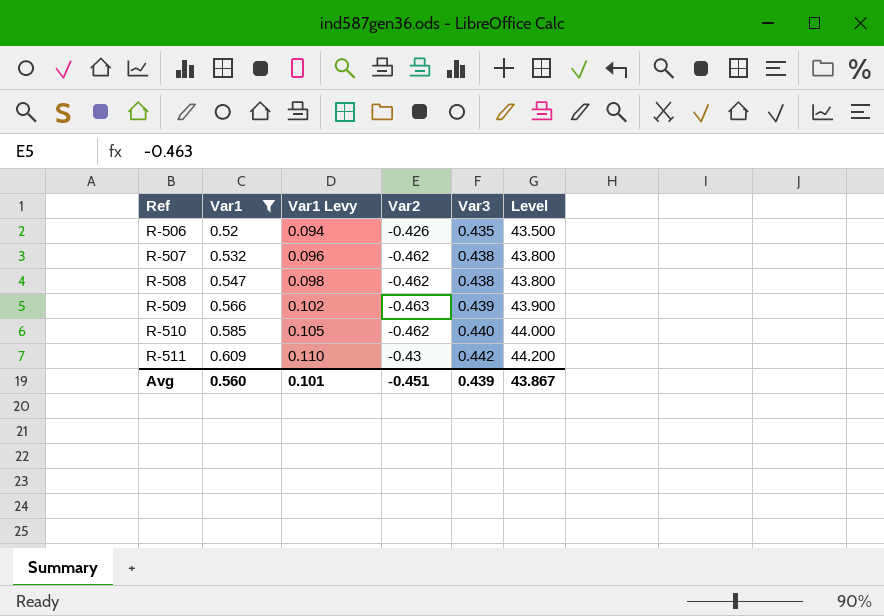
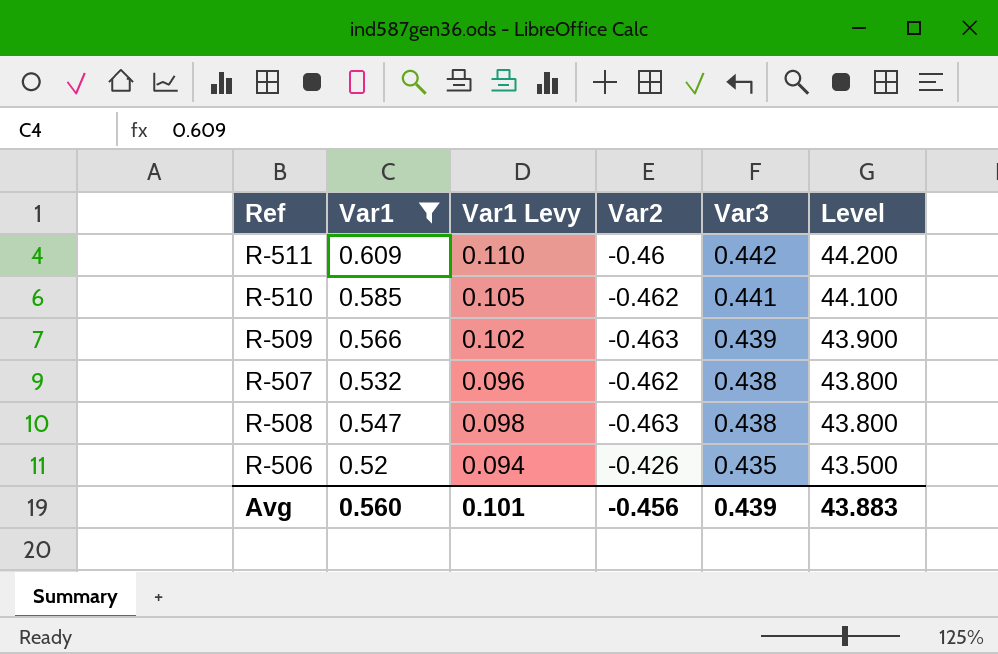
row order: Ref ascending -> Var3 descending
R-511 | Var2: -0.43 -> -0.46
R-510 | Var3: 0.440 -> 0.441
R-510 | Level: 44.000 -> 44.100
R-508 | Var2: -0.462 -> -0.463
Avg | Var2: -0.451 -> -0.456
Avg | Level: 43.867 -> 43.883

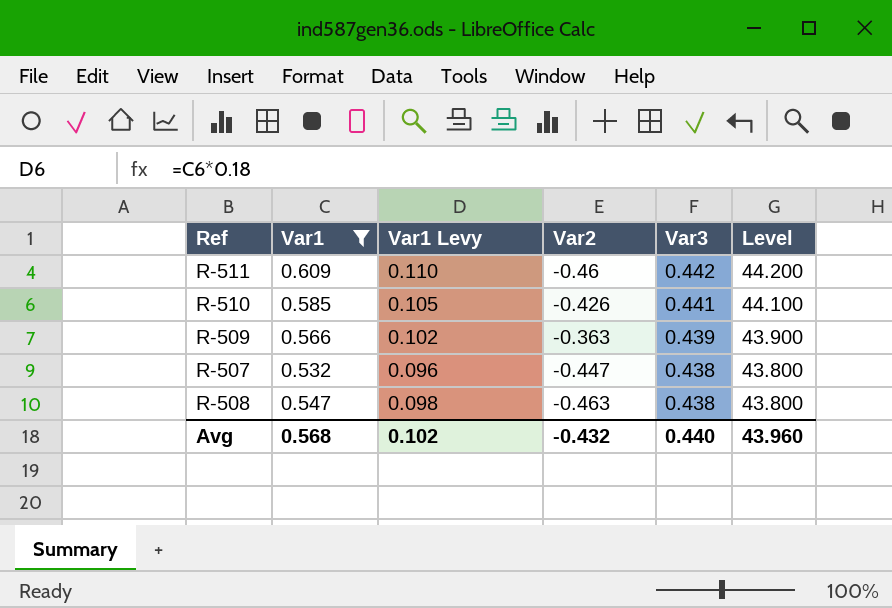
row R-506: 0.52 | 0.094 | -0.426 | 0.435 | 43.500 -> none
R-510 | Var2: -0.462 -> -0.426
R-509 | Var2: -0.463 -> -0.363
R-507 | Var2: -0.462 -> -0.447
Avg | Var1: 0.560 -> 0.568
Avg | Var1 Levy: 0.101 -> 0.102
Avg | Var2: -0.456 -> -0.432
Avg | Var3: 0.439 -> 0.440
Avg | Level: 43.883 -> 43.960

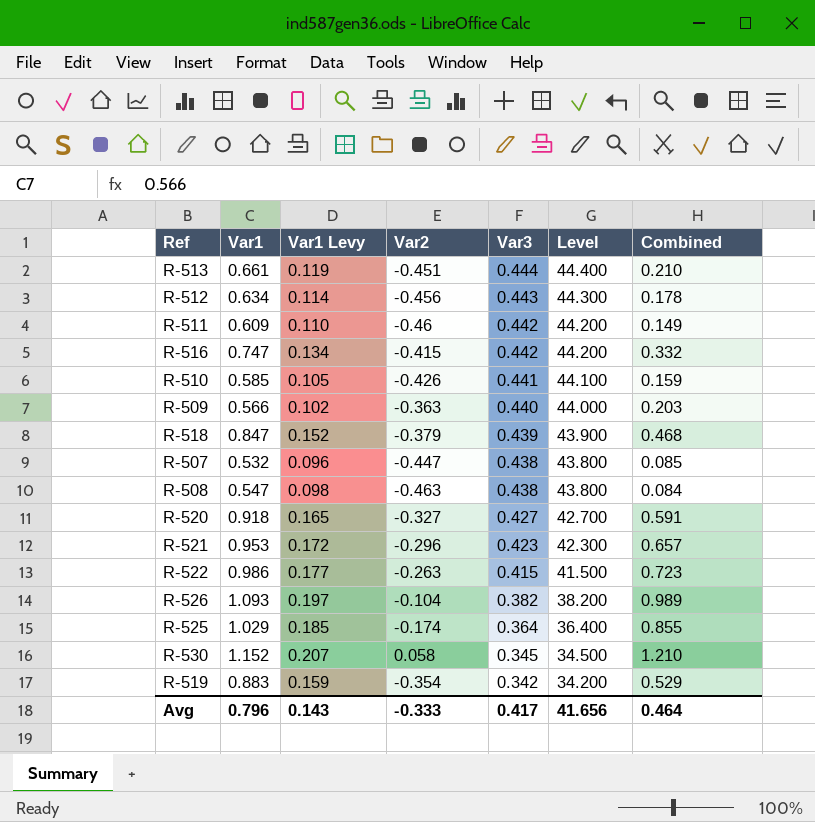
filter: Var1 <= 0.609 -> none
column Combined | formula: none -> [Var1] + [Var2]
R-509 | Var3: 0.439 -> 0.440
R-509 | Level: 43.900 -> 44.000
Avg | Var1: 0.568 -> 0.796
Avg | Var1 Levy: 0.102 -> 0.143
Avg | Var2: -0.432 -> -0.333
Avg | Var3: 0.440 -> 0.417
Avg | Level: 43.960 -> 41.656

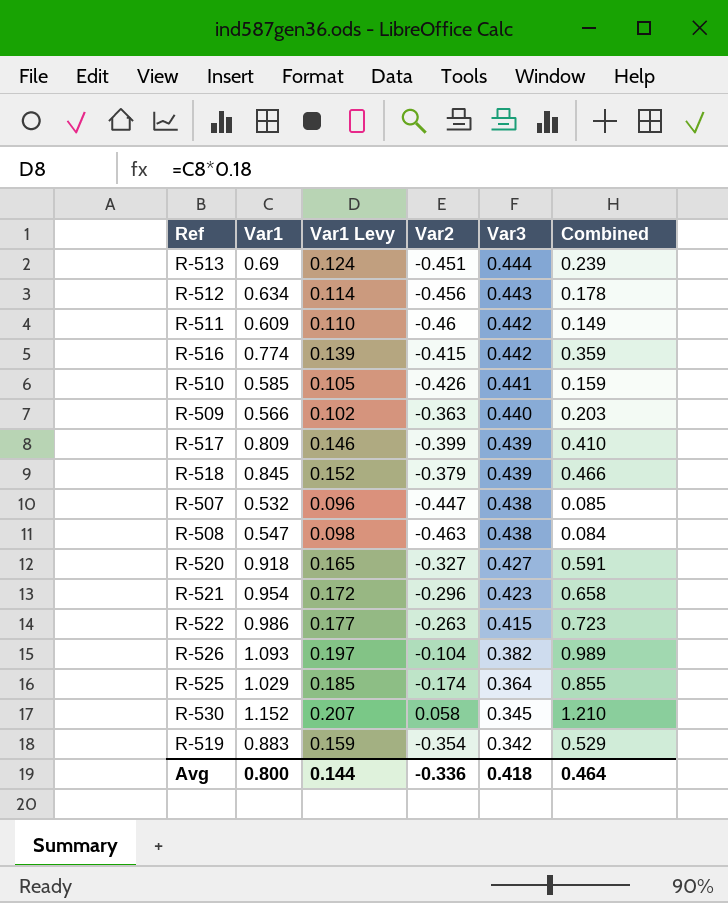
column Level | formula: [Var3] * 100 -> none
R-513 | Var1: 0.661 -> 0.69
R-513 | Var1 Levy: 0.119 -> 0.124
R-513 | Combined: 0.210 -> 0.239
R-516 | Var1: 0.747 -> 0.774
R-516 | Var1 Levy: 0.134 -> 0.139
R-516 | Combined: 0.332 -> 0.359
row R-517: none -> 0.809 | 0.146 | -0.399 | 0.439 | 0.410
R-518 | Var1: 0.847 -> 0.845
R-518 | Combined: 0.468 -> 0.466
R-521 | Var1: 0.953 -> 0.954
R-521 | Combined: 0.657 -> 0.658
Avg | Var1: 0.796 -> 0.800
Avg | Var1 Levy: 0.143 -> 0.144
Avg | Var2: -0.333 -> -0.336
Avg | Var3: 0.417 -> 0.418

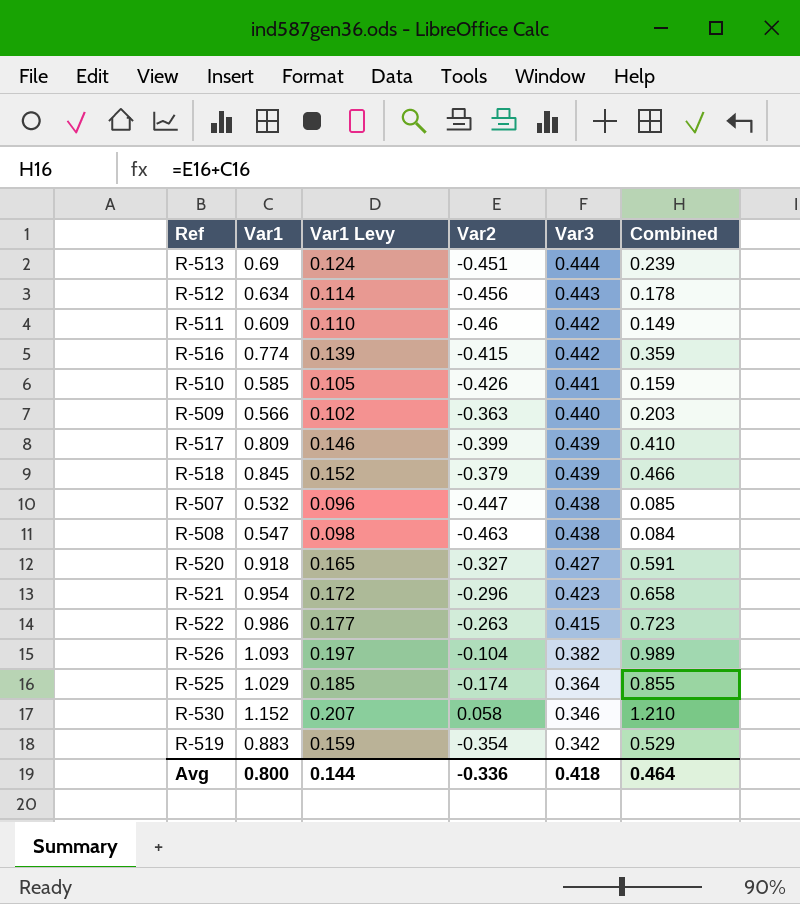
R-530 | Var3: 0.345 -> 0.346

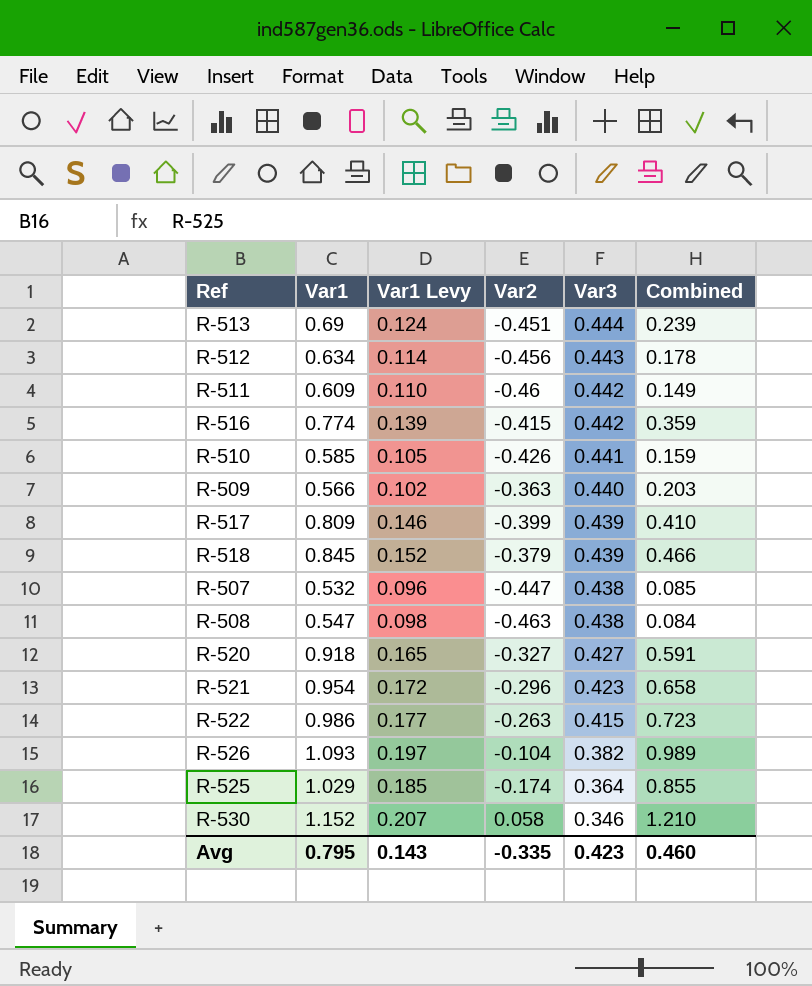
row R-519: 0.883 | 0.159 | -0.354 | 0.342 | 0.529 -> none
Avg | Var1: 0.800 -> 0.795
Avg | Var1 Levy: 0.144 -> 0.143
Avg | Var2: -0.336 -> -0.335
Avg | Var3: 0.418 -> 0.423
Avg | Combined: 0.464 -> 0.460

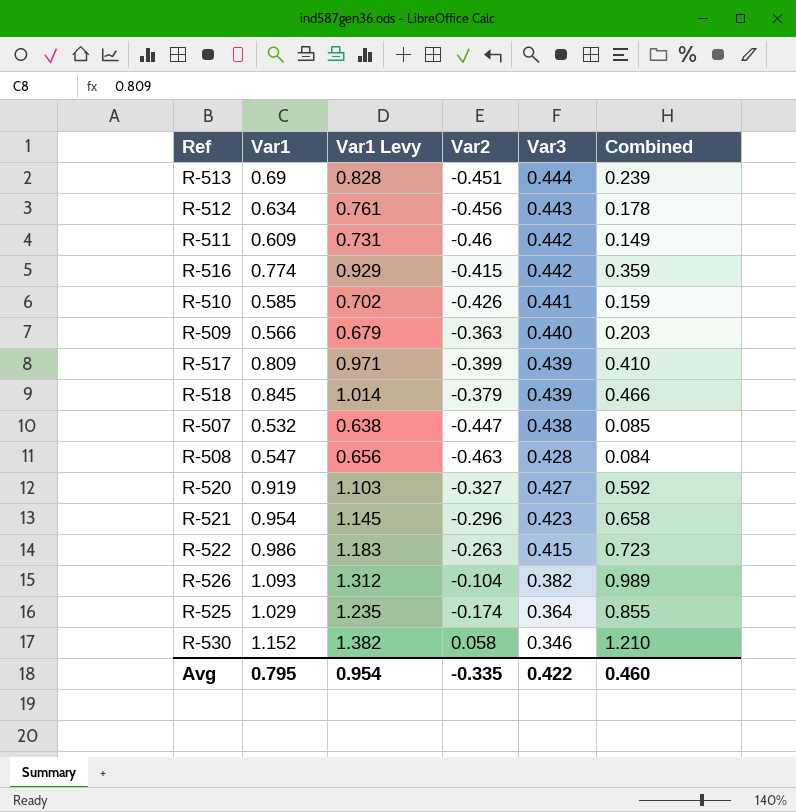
column Var1 Levy | formula: [Var1] * 0.18 -> [Var1] * 1.2
R-508 | Var3: 0.438 -> 0.428
R-520 | Var1: 0.918 -> 0.919
R-520 | Combined: 0.591 -> 0.592
Avg | Var1 Levy: 0.143 -> 0.954
Avg | Var3: 0.423 -> 0.422

